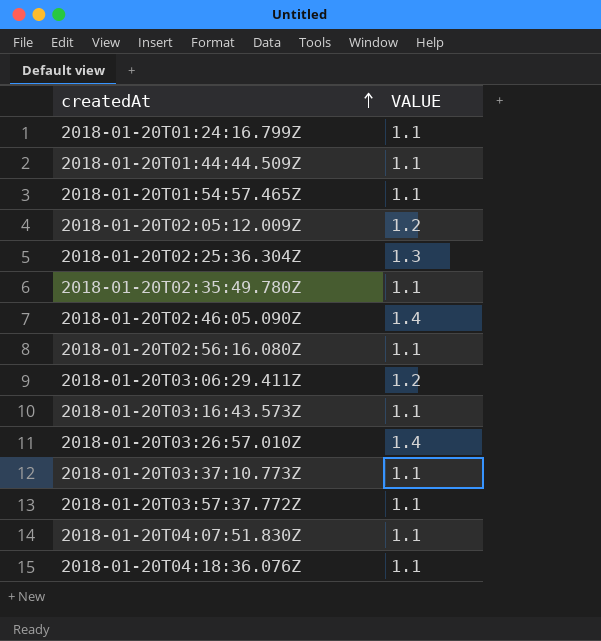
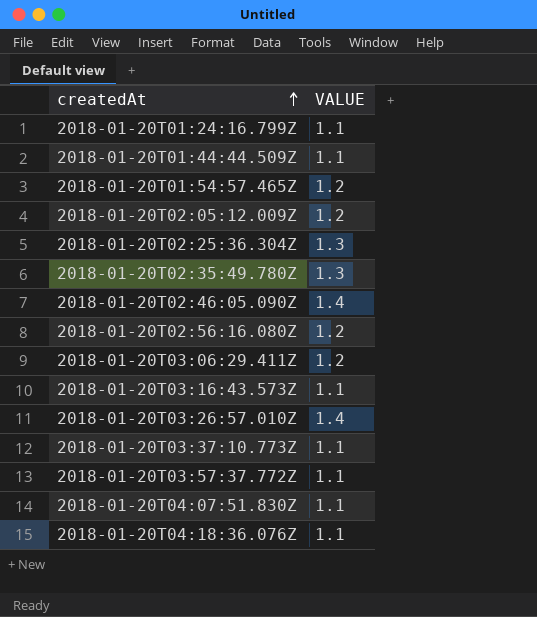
2018-01-20T01:54:57.465Z | VALUE: 1.1 -> 1.2
2018-01-20T02:35:49.780Z | VALUE: 1.1 -> 1.3
2018-01-20T02:56:16.080Z | VALUE: 1.1 -> 1.2

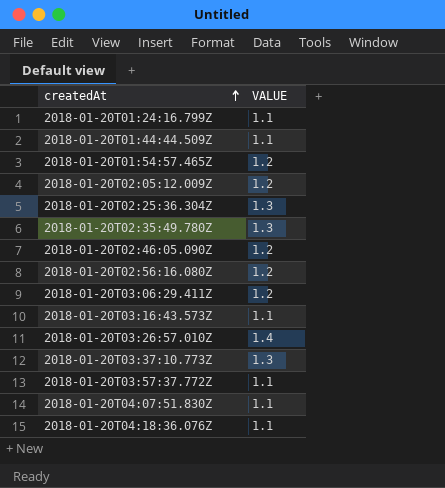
2018-01-20T02:46:05.090Z | VALUE: 1.4 -> 1.2
2018-01-20T03:37:10.773Z | VALUE: 1.1 -> 1.3

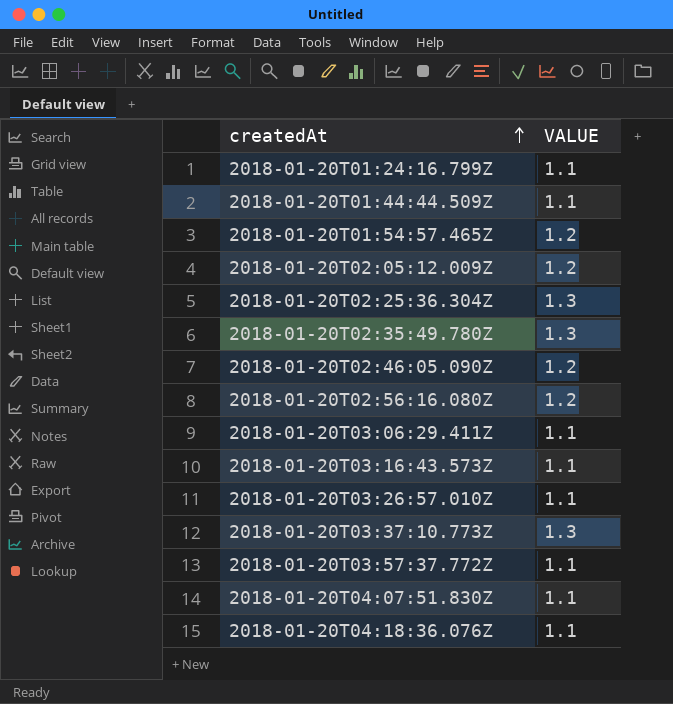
2018-01-20T03:06:29.411Z | VALUE: 1.2 -> 1.1
2018-01-20T03:26:57.010Z | VALUE: 1.4 -> 1.1

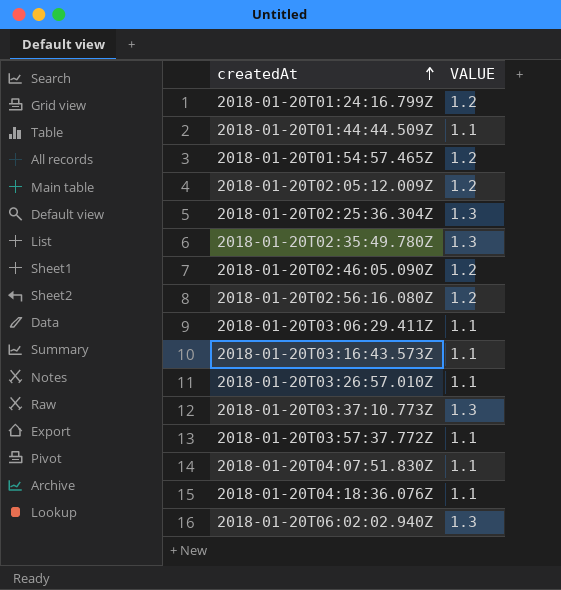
2018-01-20T01:24:16.799Z | VALUE: 1.1 -> 1.2
row 2018-01-20T06:02:02.940Z: none -> 1.3

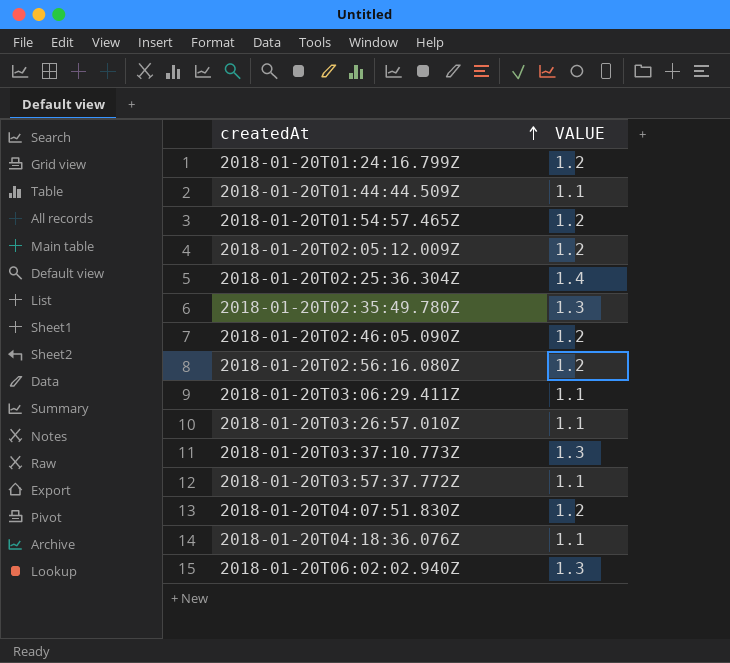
row 2018-01-20T03:16:43.573Z: 1.1 -> none
2018-01-20T02:25:36.304Z | VALUE: 1.3 -> 1.4
2018-01-20T04:07:51.830Z | VALUE: 1.1 -> 1.2

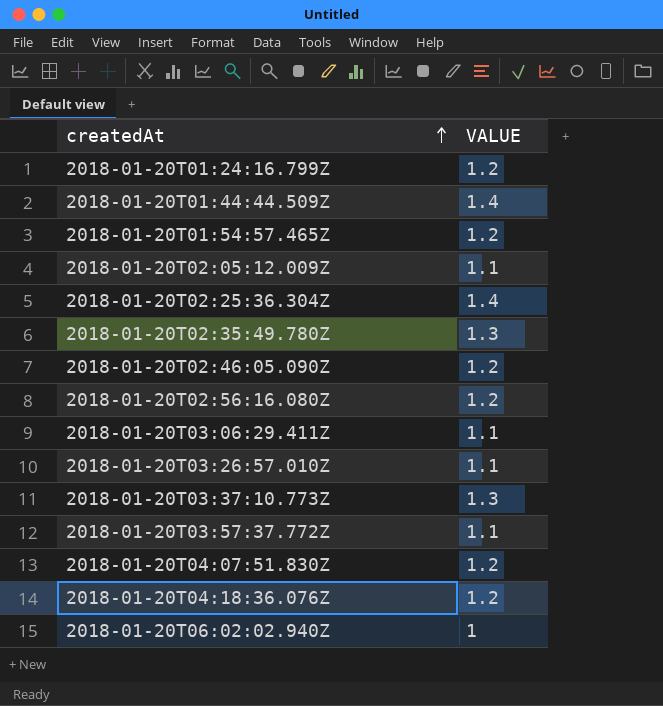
2018-01-20T01:44:44.509Z | VALUE: 1.1 -> 1.4
2018-01-20T02:05:12.009Z | VALUE: 1.2 -> 1.1
2018-01-20T04:18:36.076Z | VALUE: 1.1 -> 1.2
2018-01-20T06:02:02.940Z | VALUE: 1.3 -> 1

